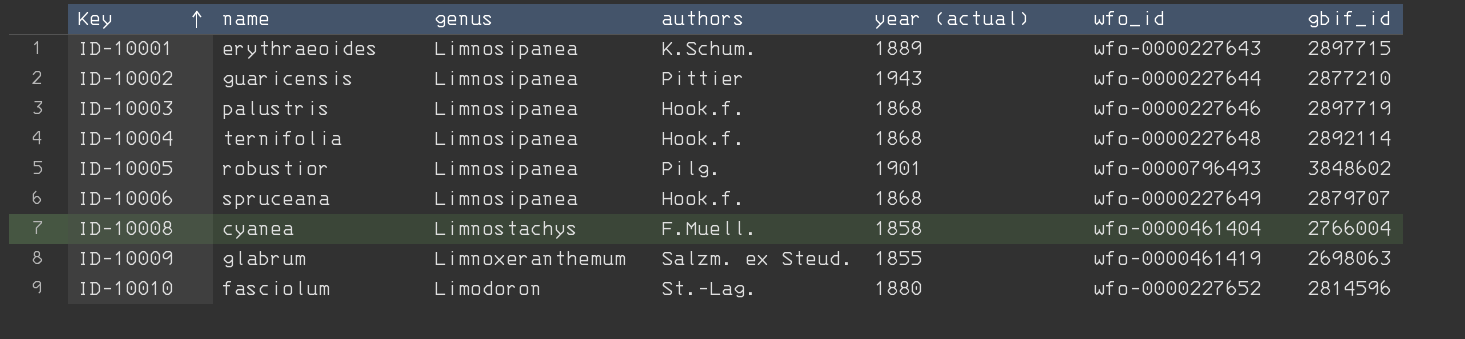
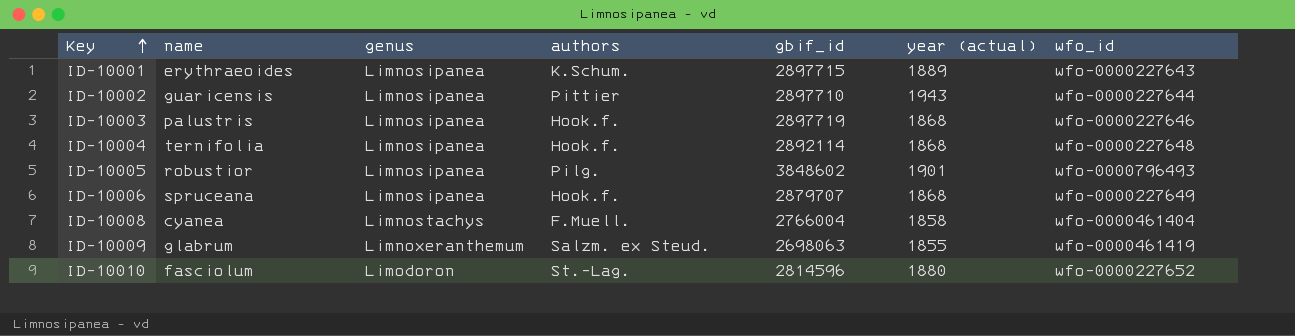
column gbif_id | position: 7 -> 5
ID-10002 | gbif_id: 2877210 -> 2897710

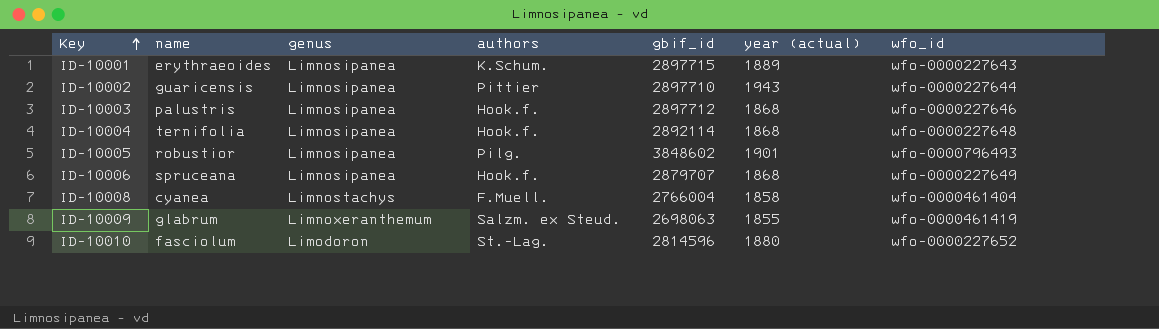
ID-10003 | gbif_id: 2897719 -> 2897712

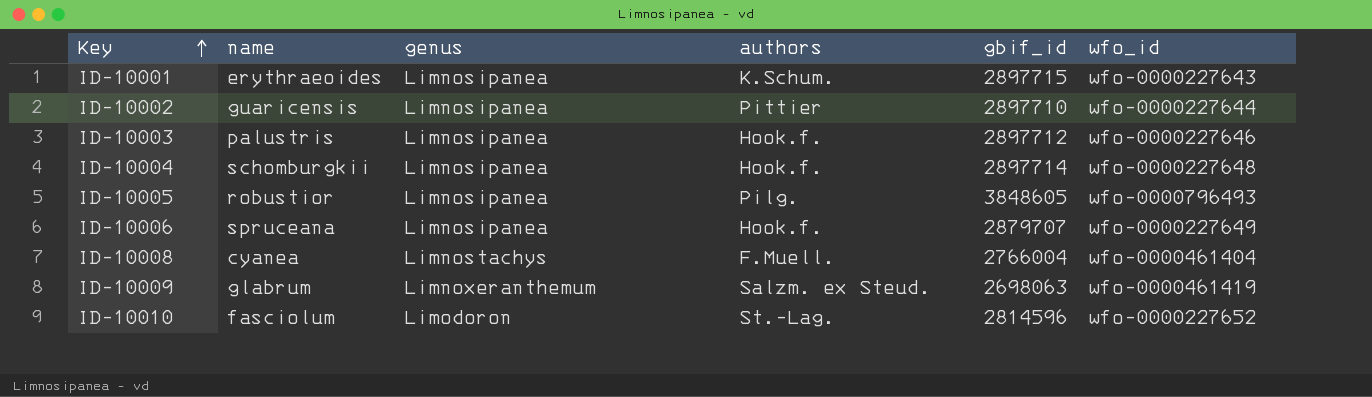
column year (actual) | position: 6 -> none
ID-10004 | name: ternifolia -> schomburgkii
ID-10004 | gbif_id: 2892114 -> 2897714
ID-10005 | gbif_id: 3848602 -> 3848605

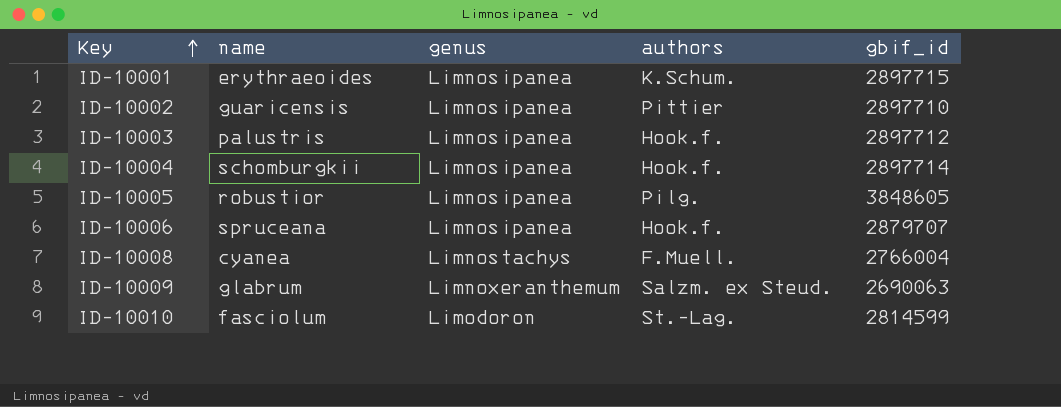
column wfo_id | position: 6 -> none
ID-10009 | gbif_id: 2698063 -> 2690063
ID-10010 | gbif_id: 2814596 -> 2814599

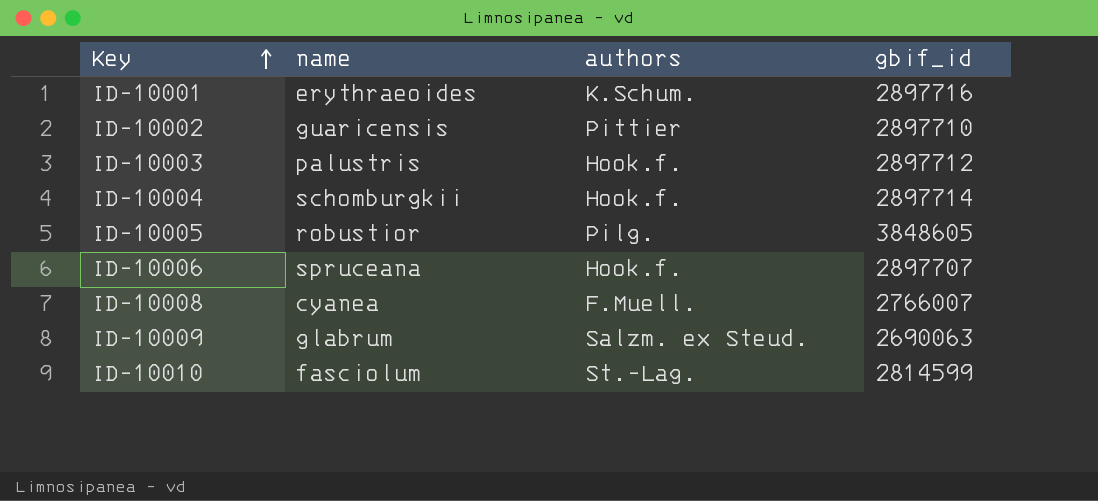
column genus | position: 3 -> none
ID-10001 | gbif_id: 2897715 -> 2897716
ID-10006 | gbif_id: 2879707 -> 2897707
ID-10008 | gbif_id: 2766004 -> 2766007

